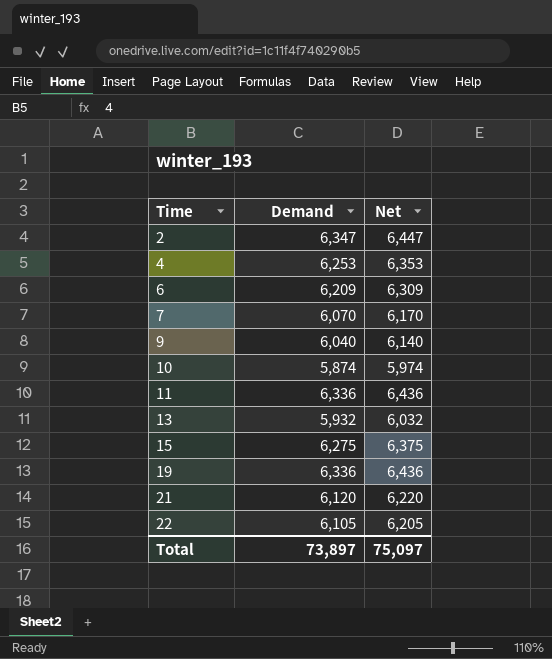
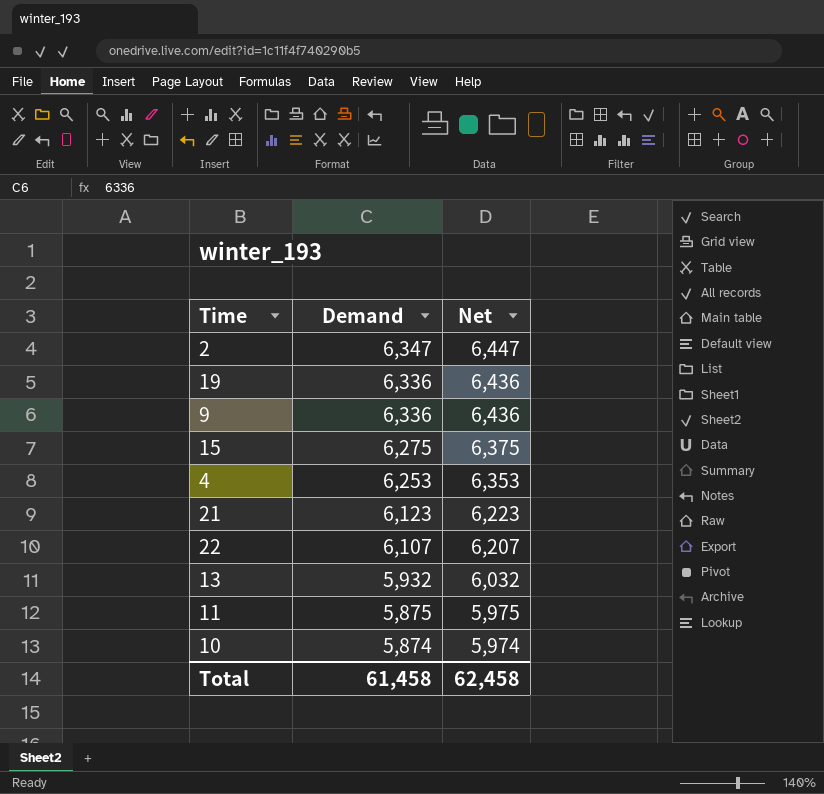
row order: Time ascending -> Demand descending
row 6: 6,209 | 6,309 -> none
row 7: 6,070 | 6,170 -> none
9 | Demand: 6,040 -> 6,336
9 | Net: 6,140 -> 6,436
21 | Demand: 6,120 -> 6,123
21 | Net: 6,220 -> 6,223
22 | Demand: 6,105 -> 6,107
22 | Net: 6,205 -> 6,207
11 | Demand: 6,336 -> 5,875
11 | Net: 6,436 -> 5,975
Total | Demand: 73,897 -> 61,458
Total | Net: 75,097 -> 62,458

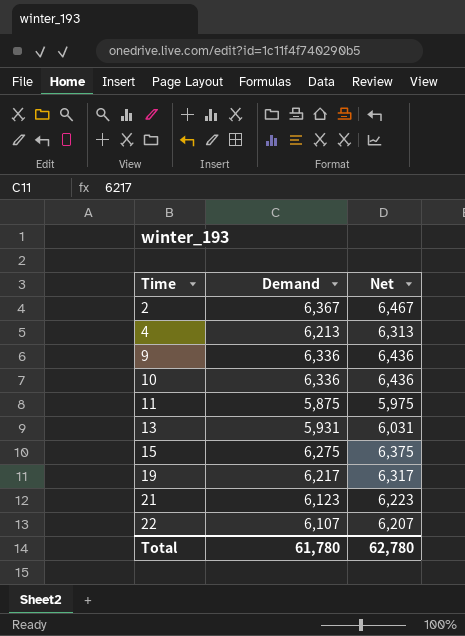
row order: Demand descending -> Time ascending
2 | Demand: 6,347 -> 6,367
2 | Net: 6,447 -> 6,467
4 | Demand: 6,253 -> 6,213
4 | Net: 6,353 -> 6,313
10 | Demand: 5,874 -> 6,336
10 | Net: 5,974 -> 6,436
13 | Demand: 5,932 -> 5,931
13 | Net: 6,032 -> 6,031
19 | Demand: 6,336 -> 6,217
19 | Net: 6,436 -> 6,317
Total | Demand: 61,458 -> 61,780
Total | Net: 62,458 -> 62,780

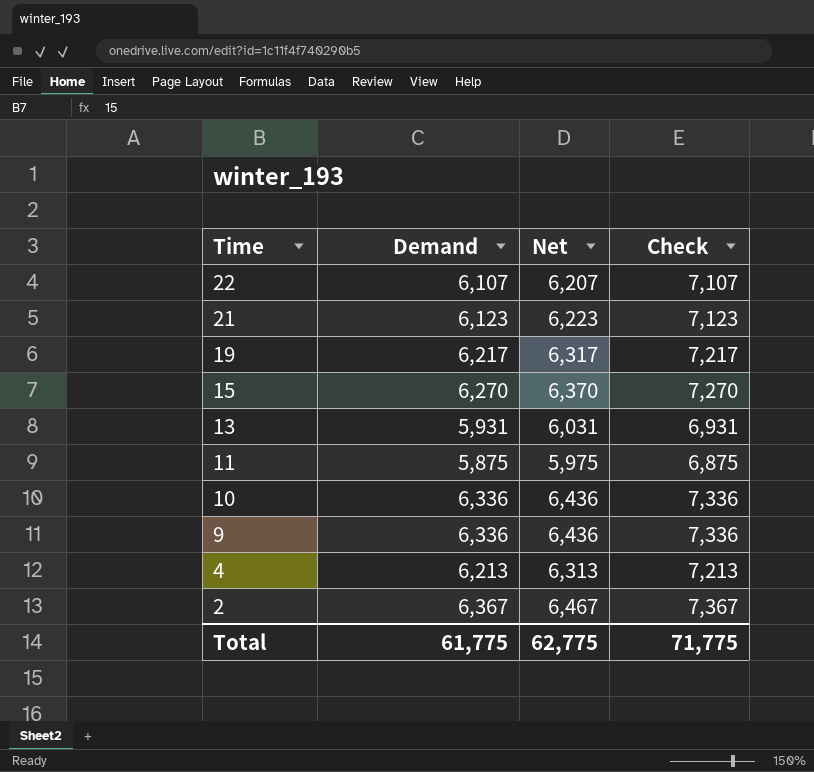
row order: Time ascending -> Time descending
column Check | formula: none -> [Demand] + 1000
15 | Demand: 6,275 -> 6,270
15 | Net: 6,375 -> 6,370
Total | Demand: 61,780 -> 61,775
Total | Net: 62,780 -> 62,775

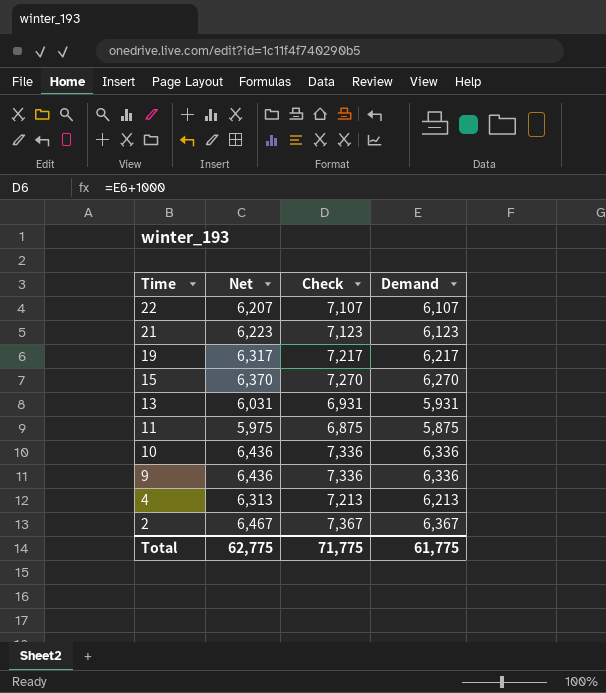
column Demand | position: 2 -> 4

